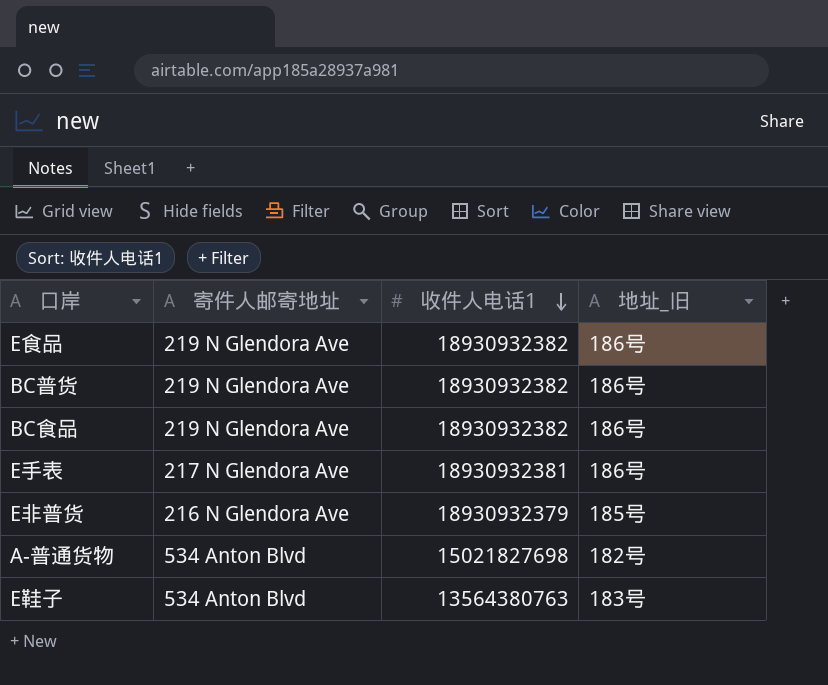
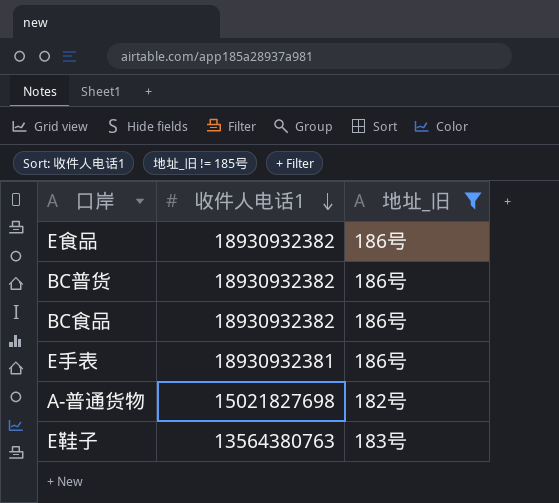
filter: none -> 地址_旧 != 185号
column 寄件人邮寄地址 | position: 2 -> none

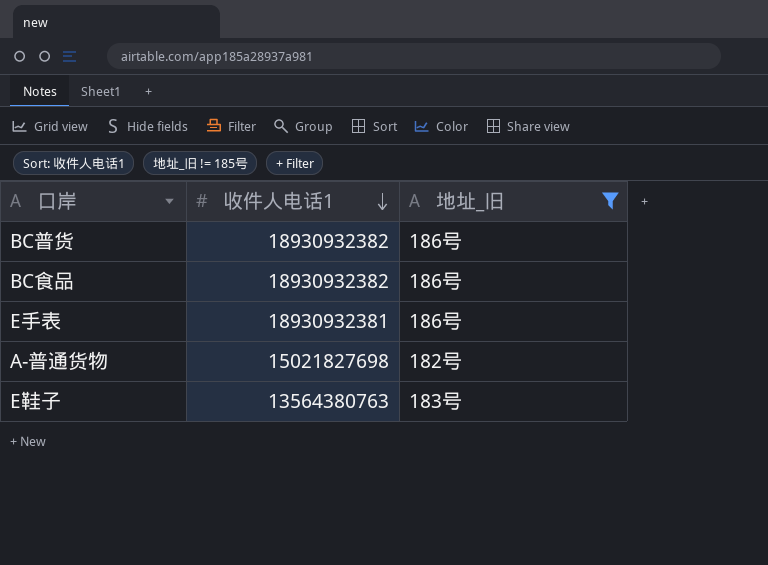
row E食品: 18930932382 | 186号 -> none

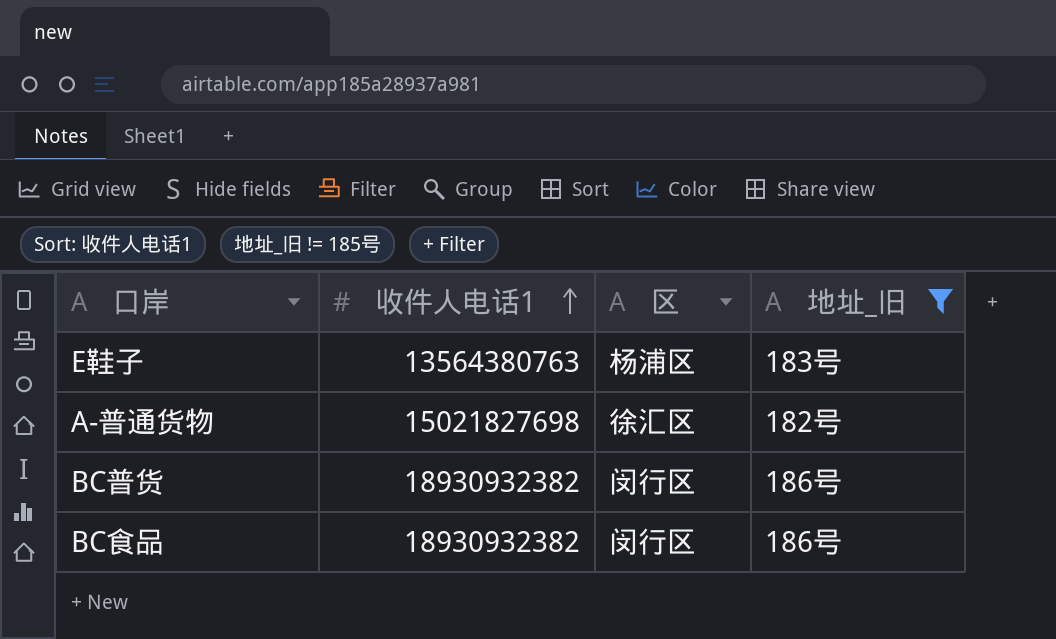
row order: 收件人电话1 descending -> 收件人电话1 ascending
column 区 | position: none -> 3
row E手表: 18930932381 | 186号 -> none

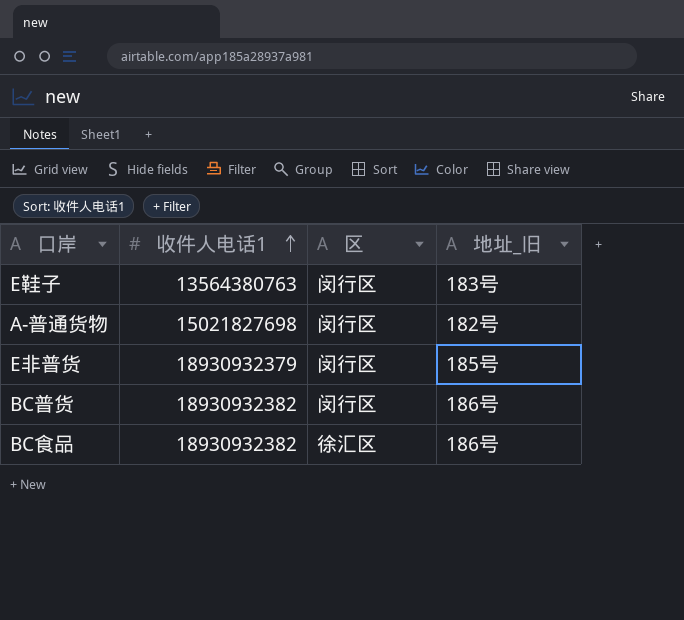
filter: 地址_旧 != 185号 -> none
E鞋子 | 区: 杨浦区 -> 闵行区
A-普通货物 | 区: 徐汇区 -> 闵行区
BC食品 | 区: 闵行区 -> 徐汇区

